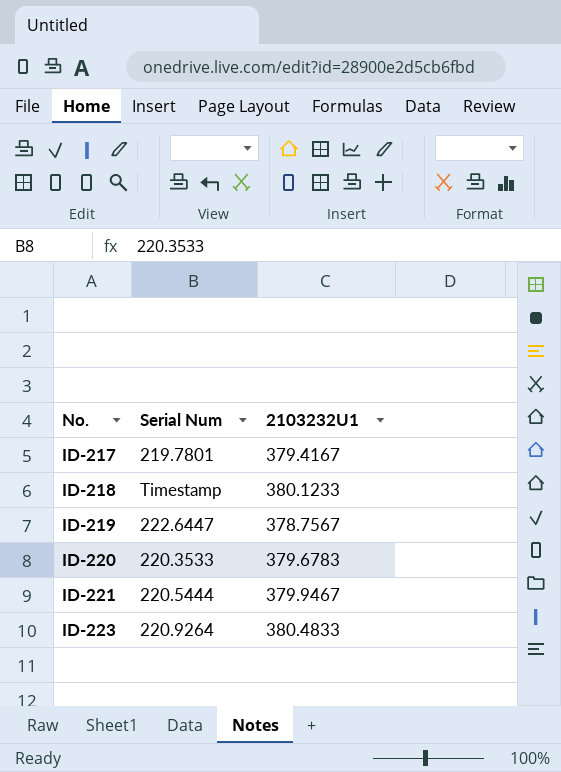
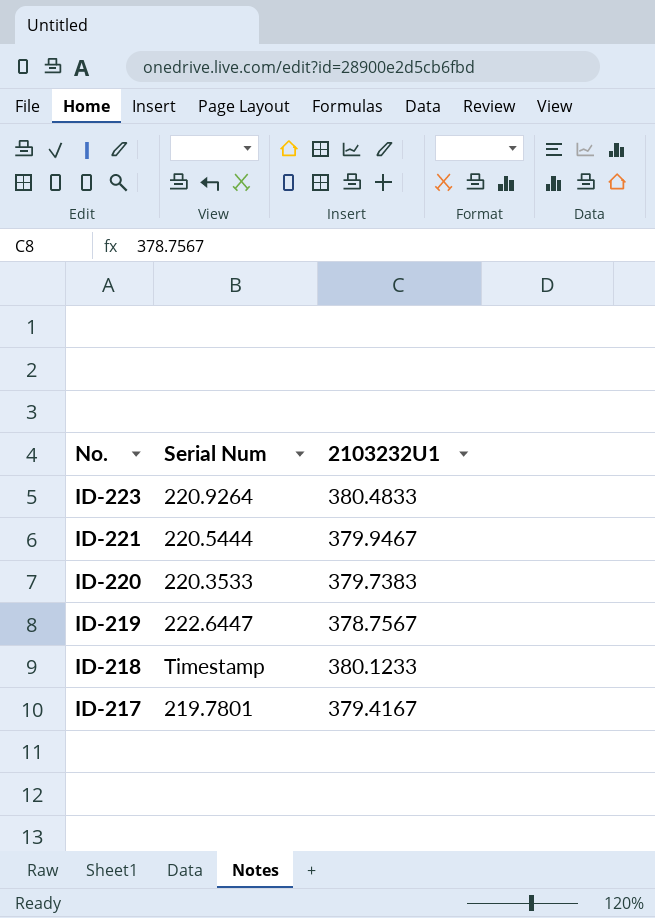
row order: No. ascending -> No. descending
ID-220 | 2103232U1: 379.6783 -> 379.7383

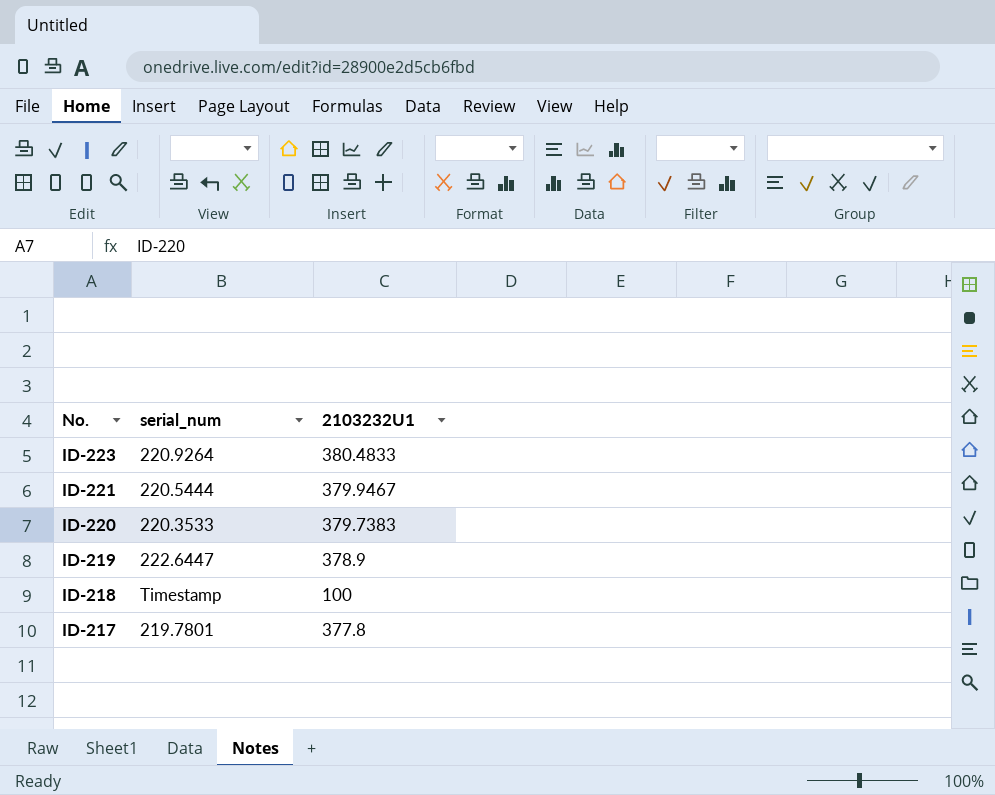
column name: Serial Num -> serial_num
ID-219 | 2103232U1: 378.7567 -> 378.9
ID-218 | 2103232U1: 380.1233 -> 100
ID-217 | 2103232U1: 379.4167 -> 377.8

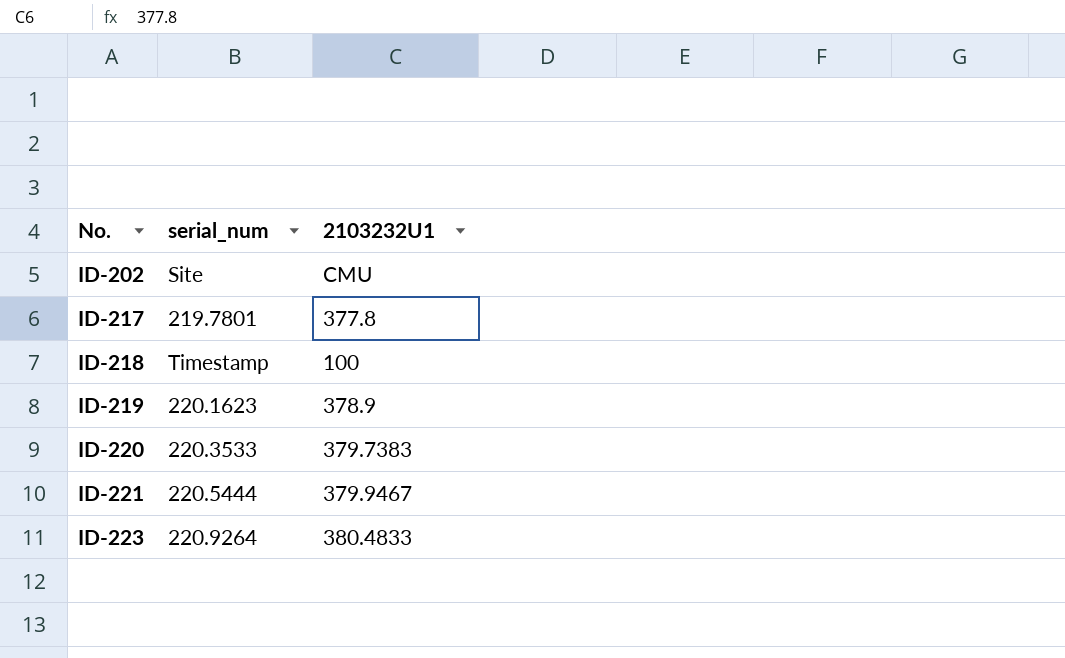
row order: No. descending -> No. ascending
row ID-202: none -> Site | CMU
ID-219 | serial_num: 222.6447 -> 220.1623

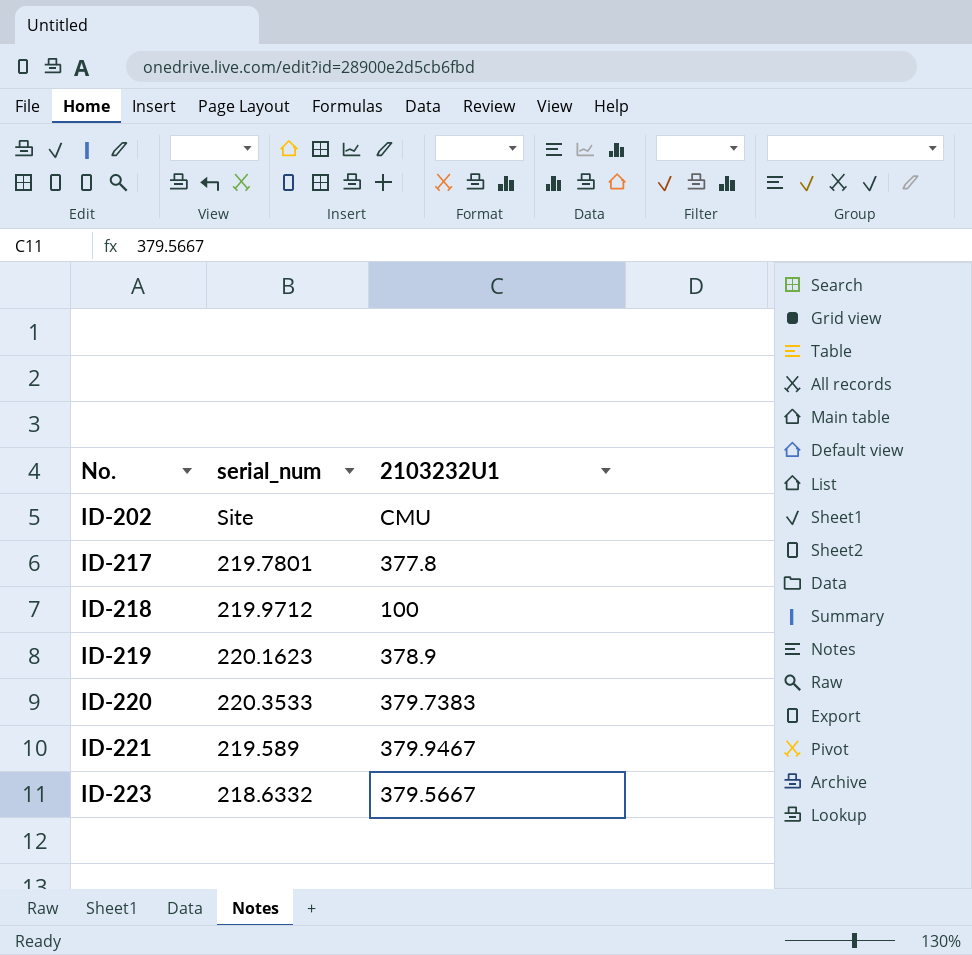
ID-218 | serial_num: Timestamp -> 219.9712
ID-221 | serial_num: 220.5444 -> 219.589
ID-223 | serial_num: 220.9264 -> 218.6332
ID-223 | 2103232U1: 380.4833 -> 379.5667

